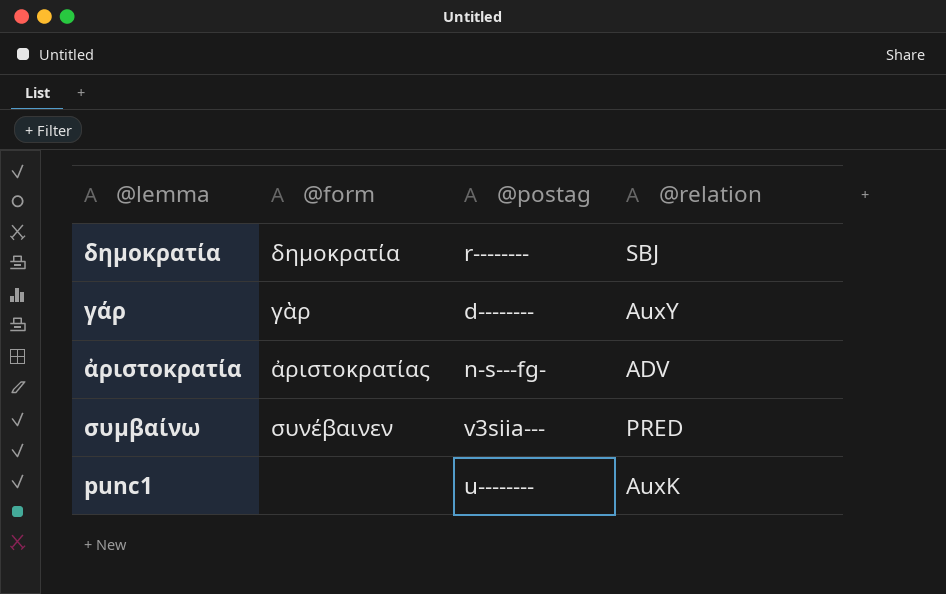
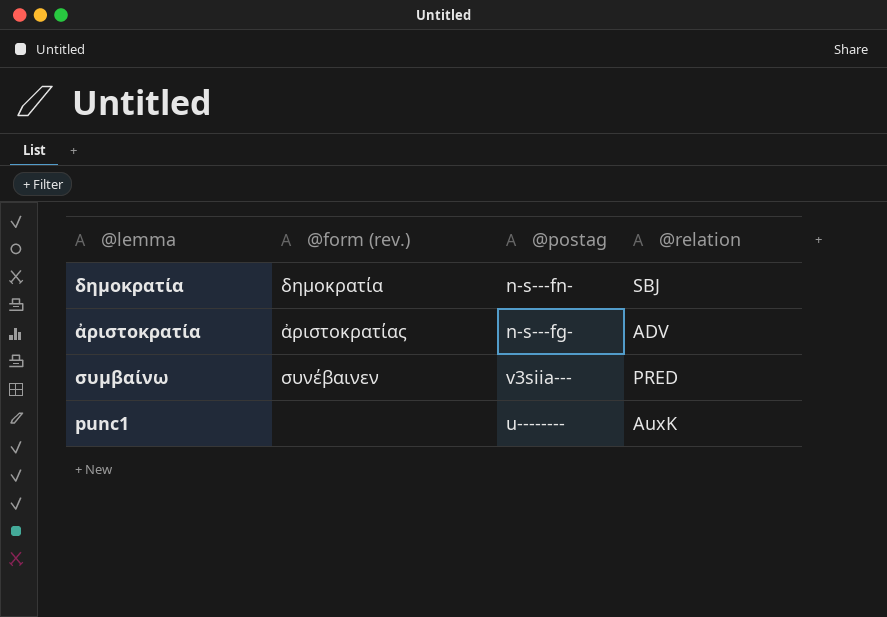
column name: @form -> @form (rev.)
row γάρ: γὰρ | d-------- | AuxY -> none
δημοκρατία | @postag: r-------- -> n-s---fn-

